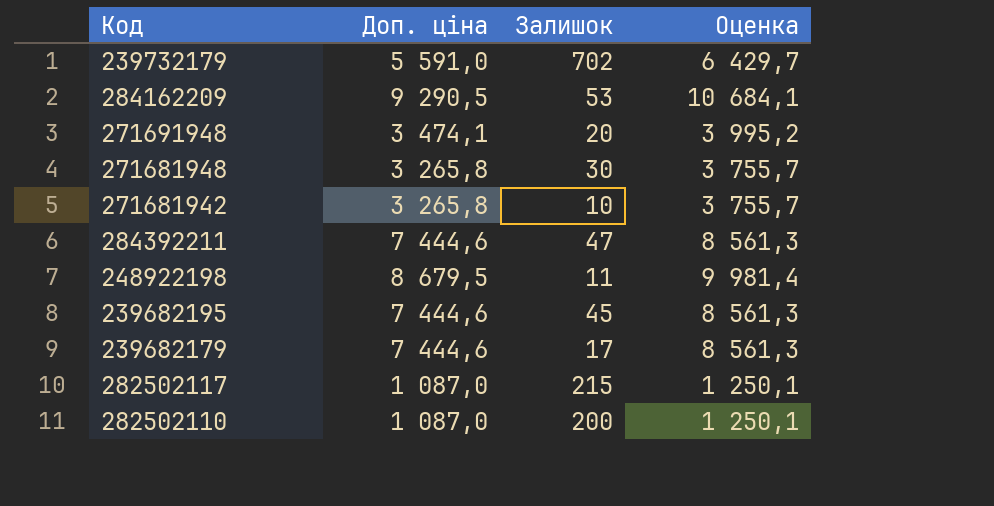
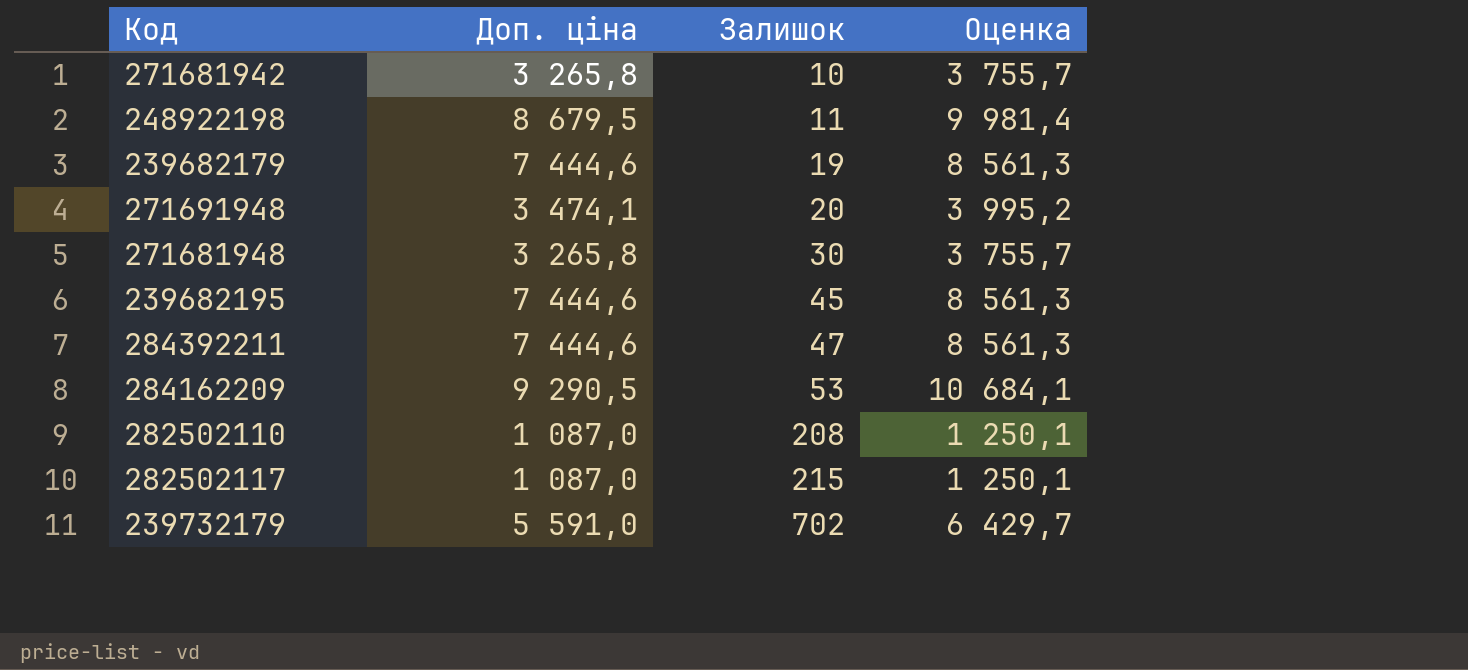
row order: none -> Залишок ascending
239682179 | Залишок: 17 -> 19
282502110 | Залишок: 200 -> 208

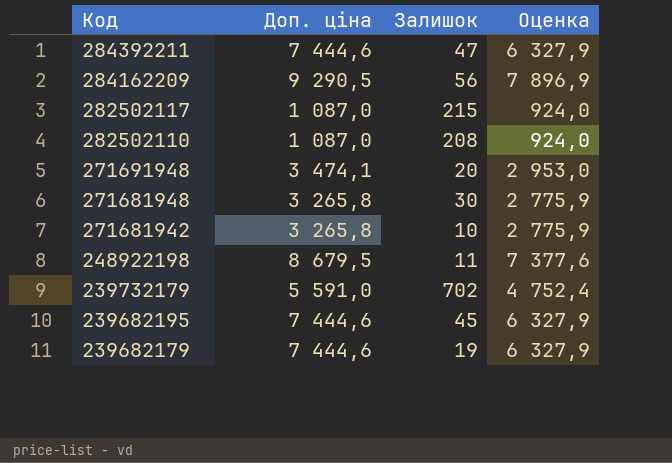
row order: Залишок ascending -> Код descending
column Оценка | formula: [Доп. ціна] * 1,15 -> [Доп. ціна] * 0,85
284162209 | Залишок: 53 -> 56

